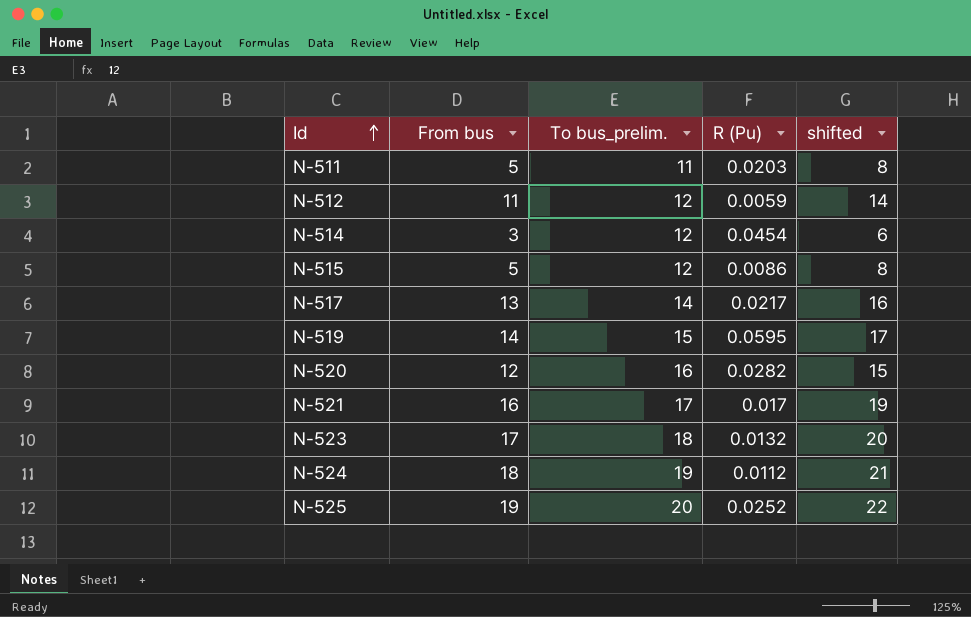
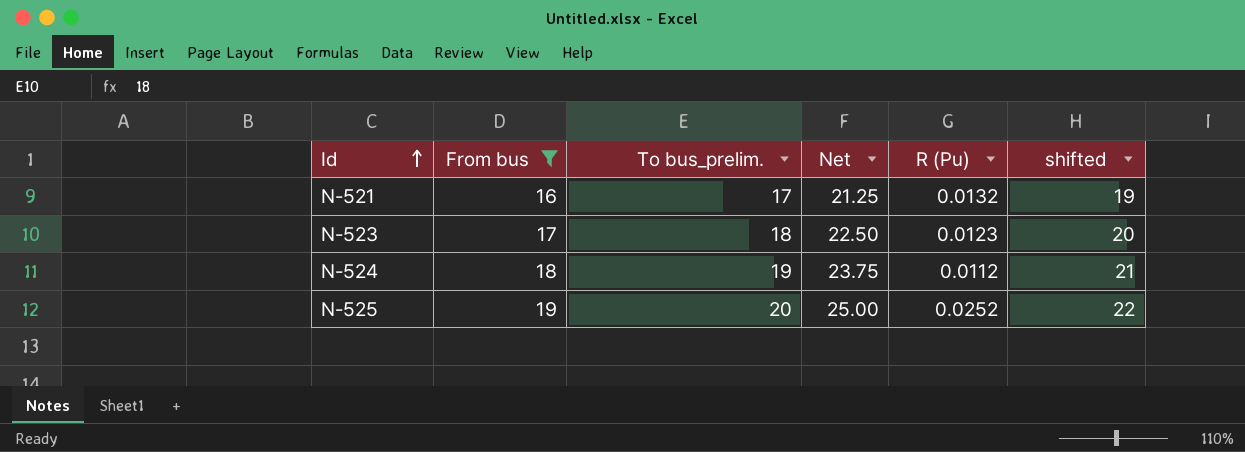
filter: none -> From bus >= 16
column Net | formula: none -> [To bus_prelim.] * 1.25
N-521 | R (Pu): 0.017 -> 0.0132
N-523 | R (Pu): 0.0132 -> 0.0123

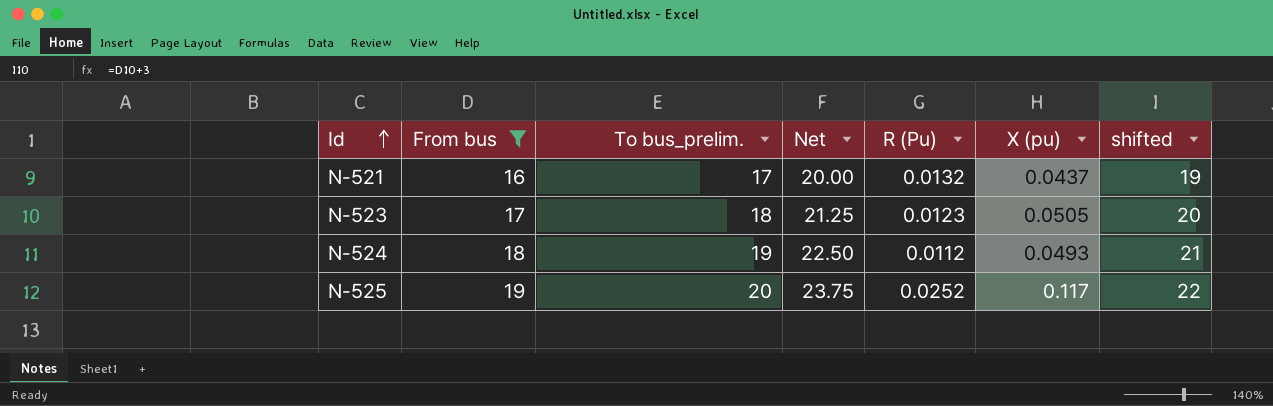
column Net | formula: [To bus_prelim.] * 1.25 -> [From bus] * 1.25
column X (pu) | position: none -> 6

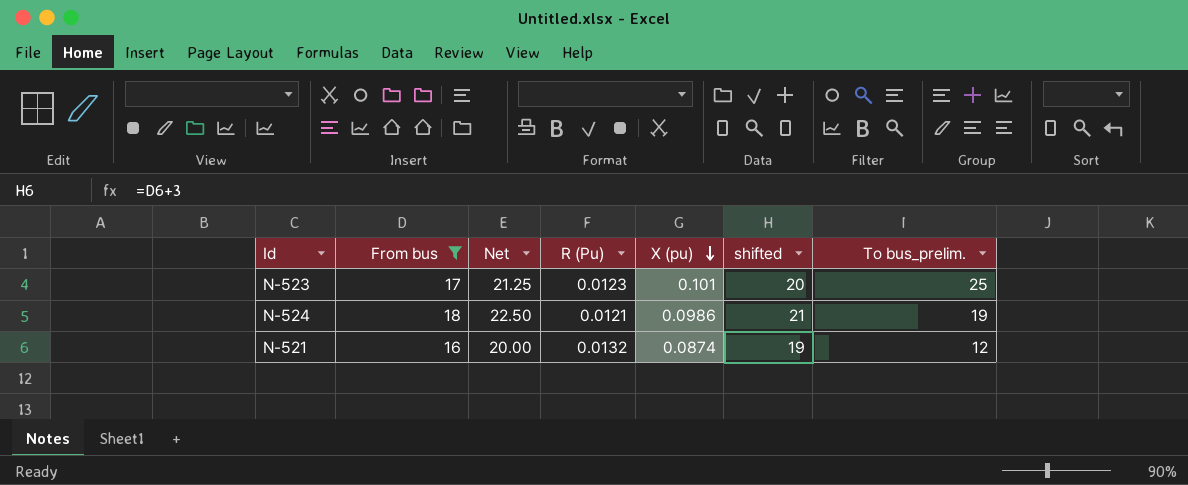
row order: Id ascending -> X (pu) descending
column To bus_prelim. | position: 3 -> 7
row N-525: 19 | 20 | 23.75 | 0.0252 | 0.117 | 22 -> none
N-523 | X (pu): 0.0505 -> 0.101
N-523 | To bus_prelim.: 18 -> 25
N-524 | R (Pu): 0.0112 -> 0.0121
N-524 | X (pu): 0.0493 -> 0.0986
N-521 | X (pu): 0.0437 -> 0.0874
N-521 | To bus_prelim.: 17 -> 12

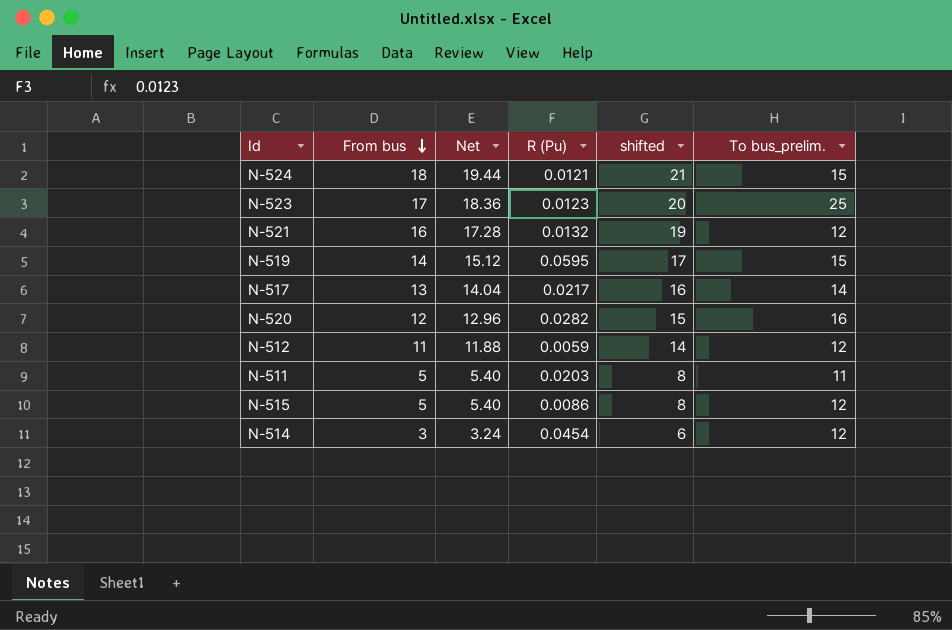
filter: From bus >= 16 -> none
row order: X (pu) descending -> From bus descending
column X (pu) | position: 5 -> none
column Net | formula: [From bus] * 1.25 -> [From bus] * 1.08
N-524 | To bus_prelim.: 19 -> 15

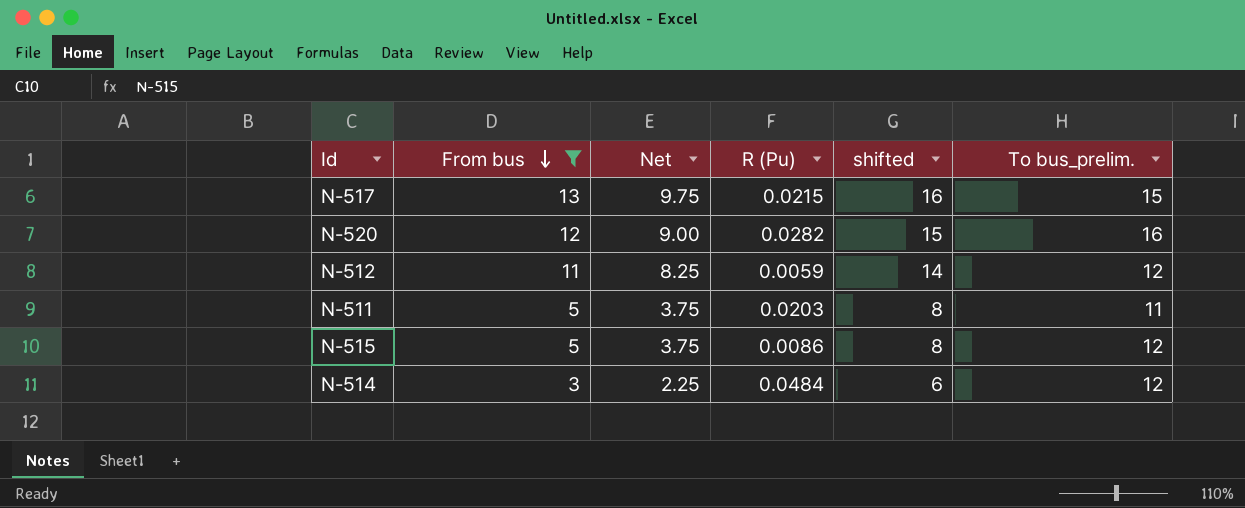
filter: none -> From bus <= 13
column Net | formula: [From bus] * 1.08 -> [From bus] * 0.75
N-517 | R (Pu): 0.0217 -> 0.0215
N-517 | To bus_prelim.: 14 -> 15
N-514 | R (Pu): 0.0454 -> 0.0484

